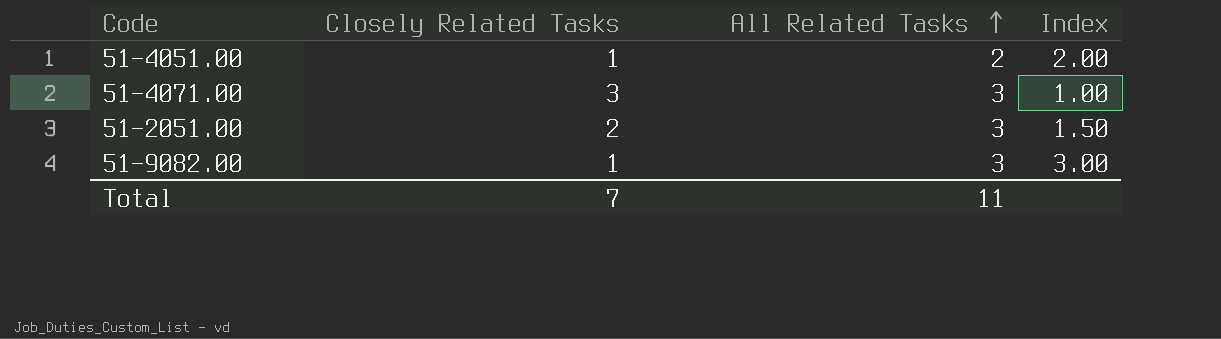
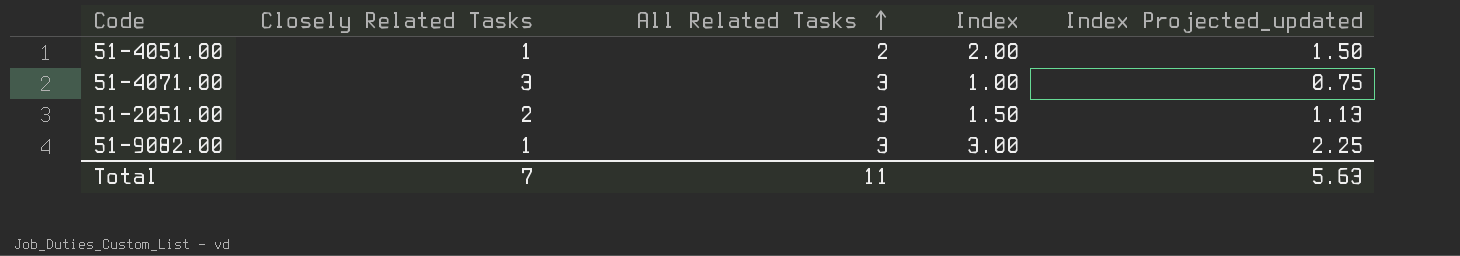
column Index Projected_updated | formula: none -> [Index] * 0.75

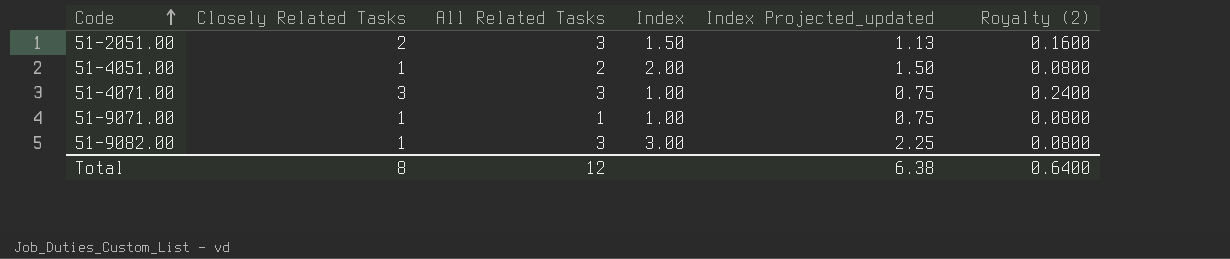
row order: All Related Tasks ascending -> Code ascending
column Royalty (2) | formula: none -> [Closely Related Tasks] * 0.08
row 51-9071.00: none -> 1 | 1 | 1.00 | 0.75 | 0.0800
Total | Closely Related Tasks: 7 -> 8
Total | All Related Tasks: 11 -> 12
Total | Index Projected_updated: 5.63 -> 6.38

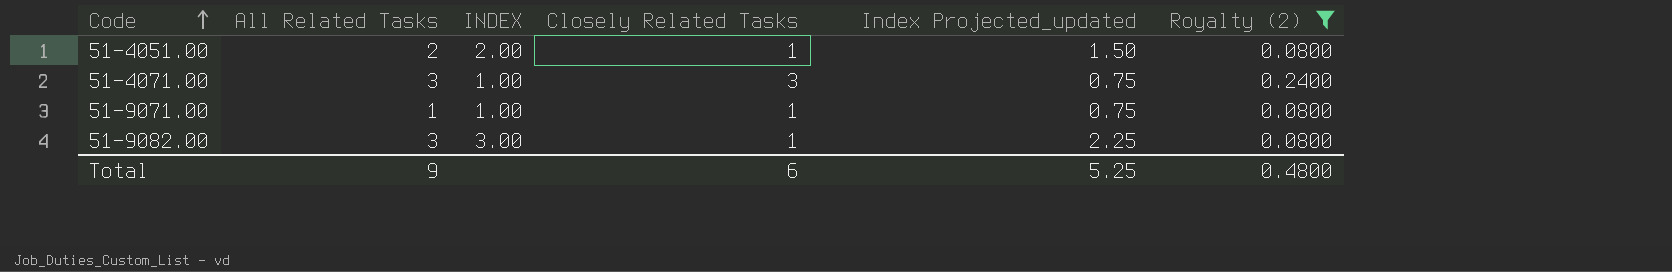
filter: none -> Royalty (2) != 0.1600
column name: Index -> INDEX
column Closely Related Tasks | position: 2 -> 4
Total | All Related Tasks: 12 -> 9
Total | Closely Related Tasks: 8 -> 6
Total | Index Projected_updated: 6.38 -> 5.25
Total | Royalty (2): 0.6400 -> 0.4800

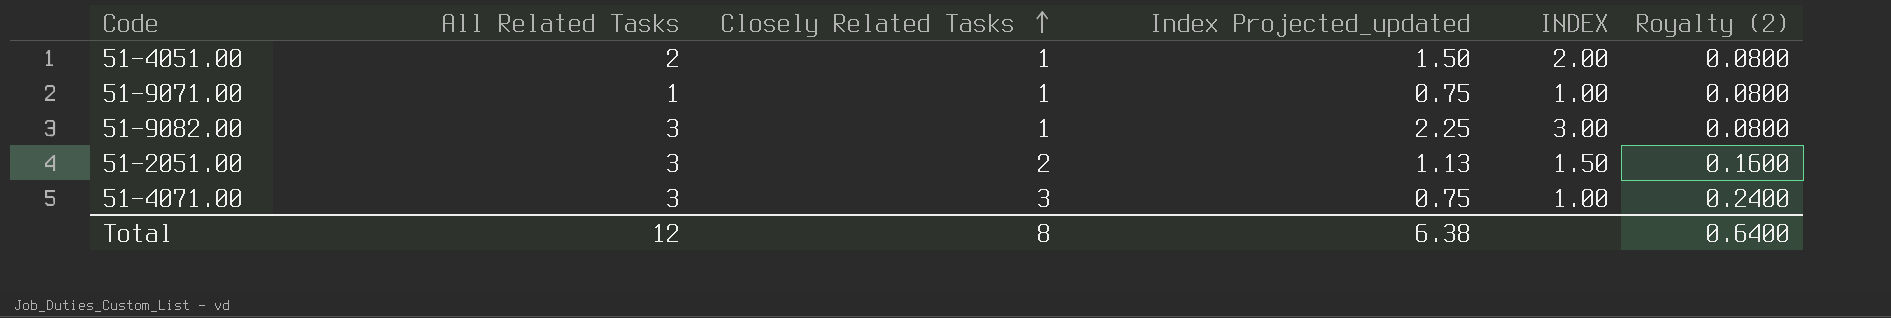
filter: Royalty (2) != 0.1600 -> none
row order: Code ascending -> Closely Related Tasks ascending
column INDEX | position: 3 -> 5
Total | All Related Tasks: 9 -> 12
Total | Closely Related Tasks: 6 -> 8
Total | Index Projected_updated: 5.25 -> 6.38
Total | Royalty (2): 0.4800 -> 0.6400

